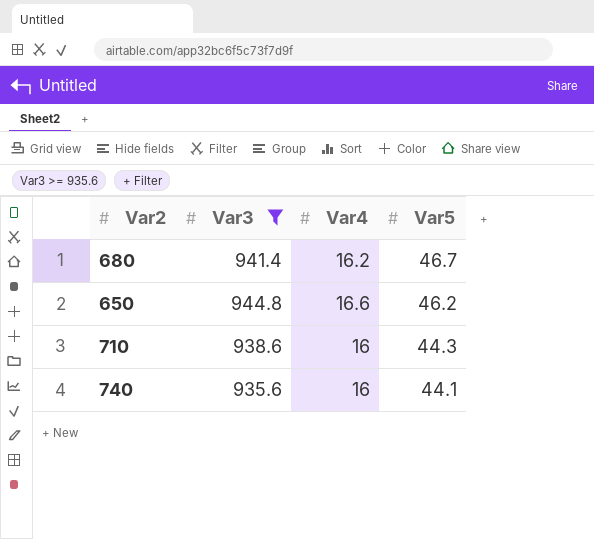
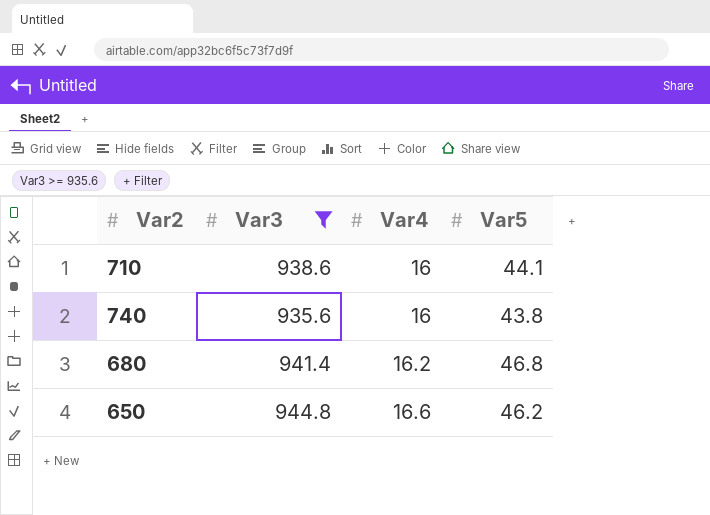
row order: Var5 descending -> Var4 ascending
710 | Var5: 44.3 -> 44.1
740 | Var5: 44.1 -> 43.8
680 | Var5: 46.7 -> 46.8

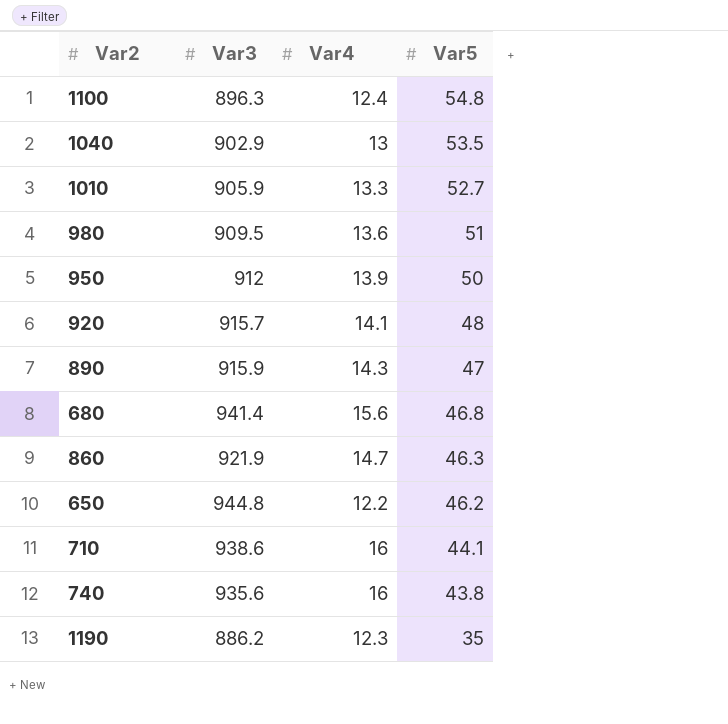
filter: Var3 >= 935.6 -> none
row order: Var4 ascending -> Var5 descending
680 | Var4: 16.2 -> 15.6
650 | Var4: 16.6 -> 12.2

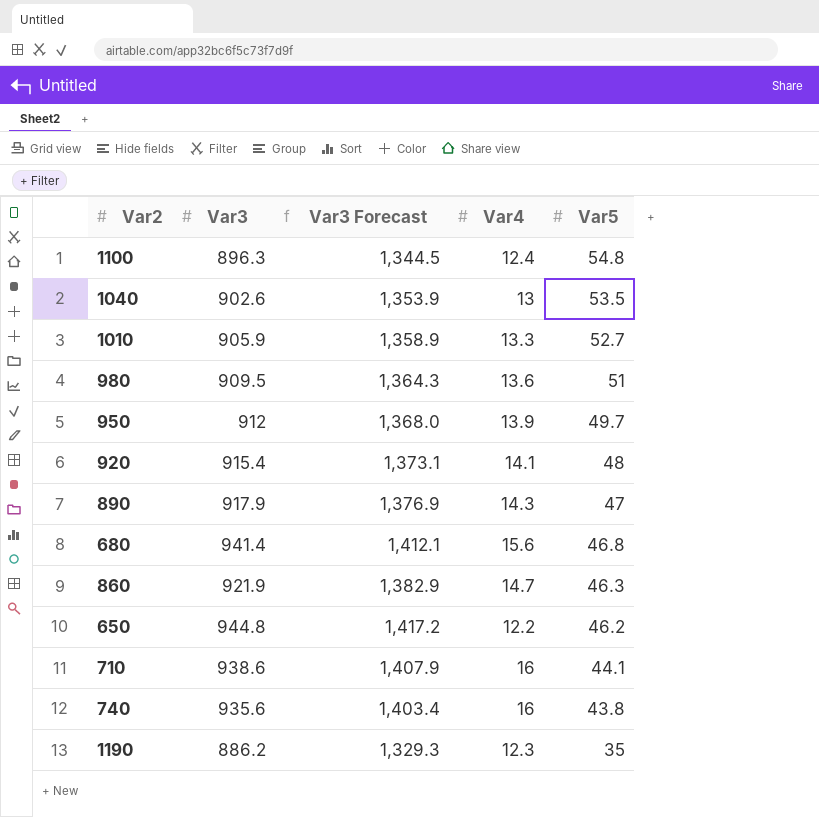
column Var3 Forecast | formula: none -> [Var3] * 1.5
1040 | Var3: 902.9 -> 902.6
950 | Var5: 50 -> 49.7
920 | Var3: 915.7 -> 915.4
890 | Var3: 915.9 -> 917.9

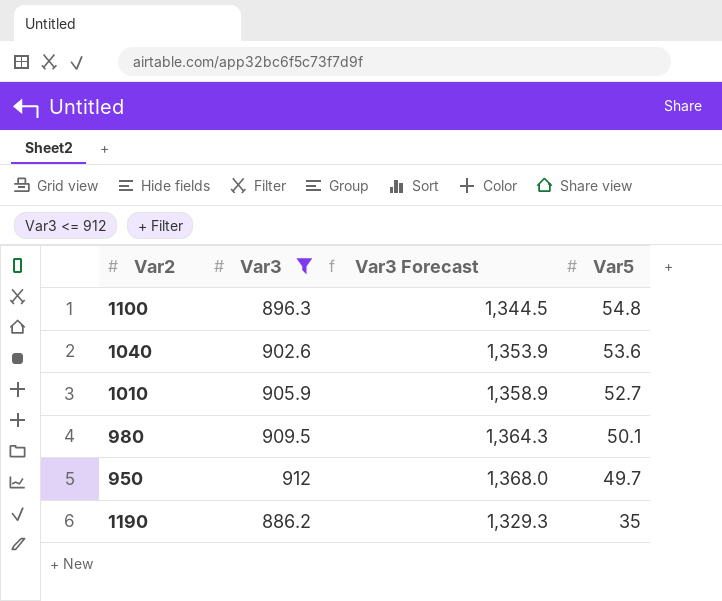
filter: none -> Var3 <= 912
column Var4 | position: 4 -> none
1040 | Var5: 53.5 -> 53.6
980 | Var5: 51 -> 50.1

